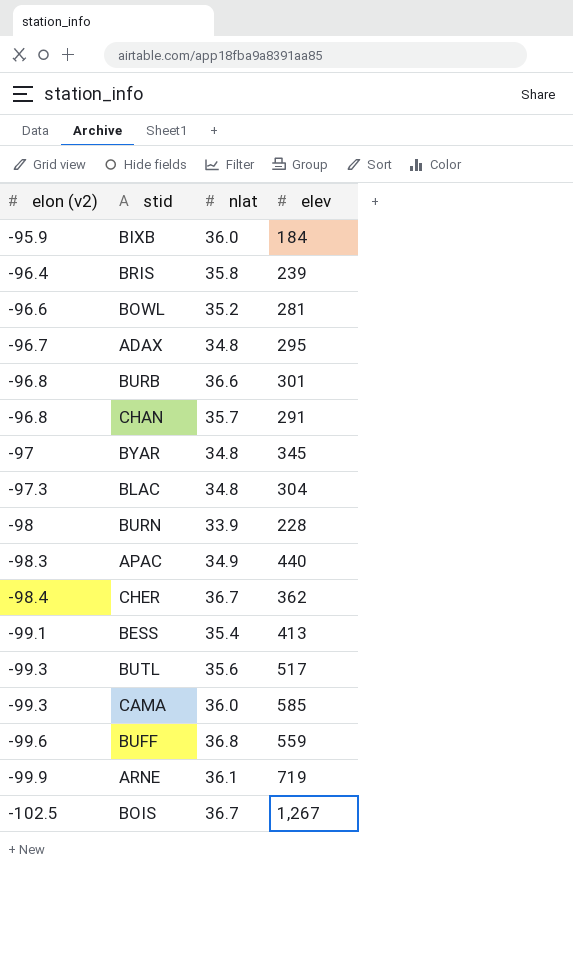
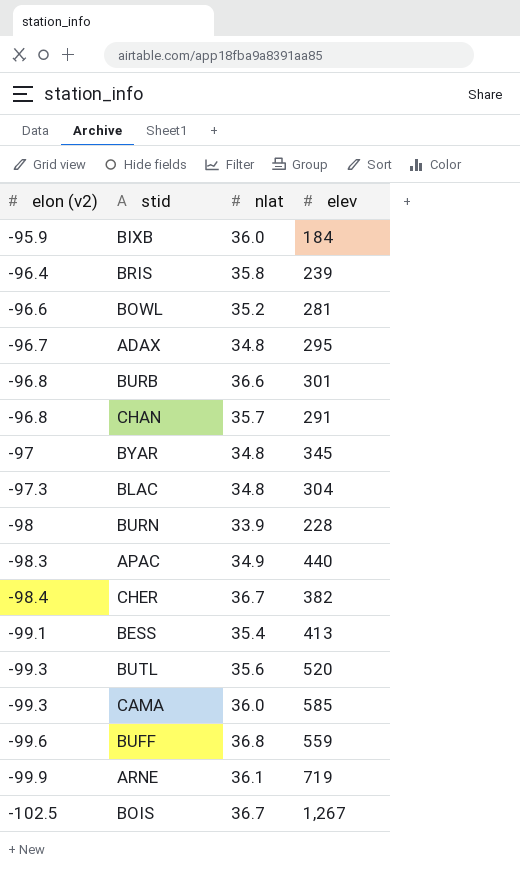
CHER | elev: 362 -> 382
BUTL | elev: 517 -> 520

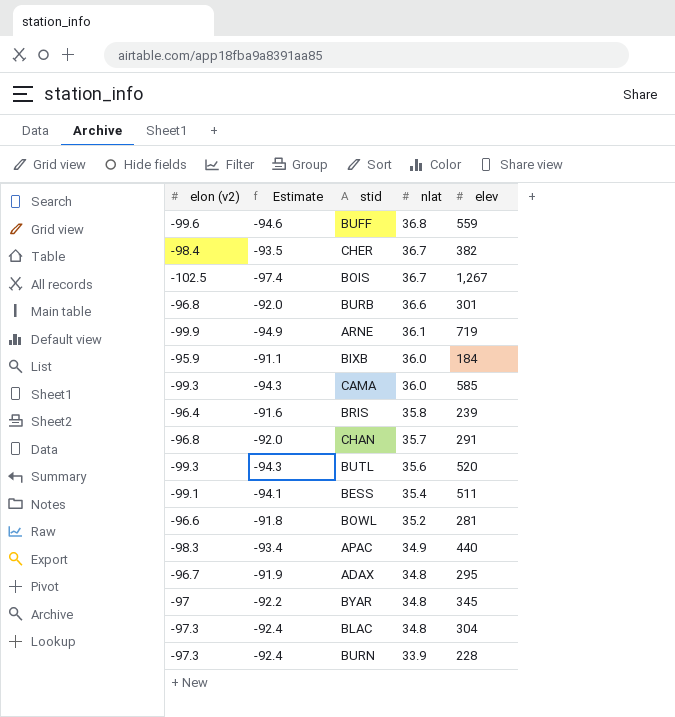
row order: elon (v2) descending -> nlat descending
column Estimate | formula: none -> [elon (v2)] * 0.95
BESS | elev: 413 -> 511
BURN | elon (v2): -98 -> -97.3

